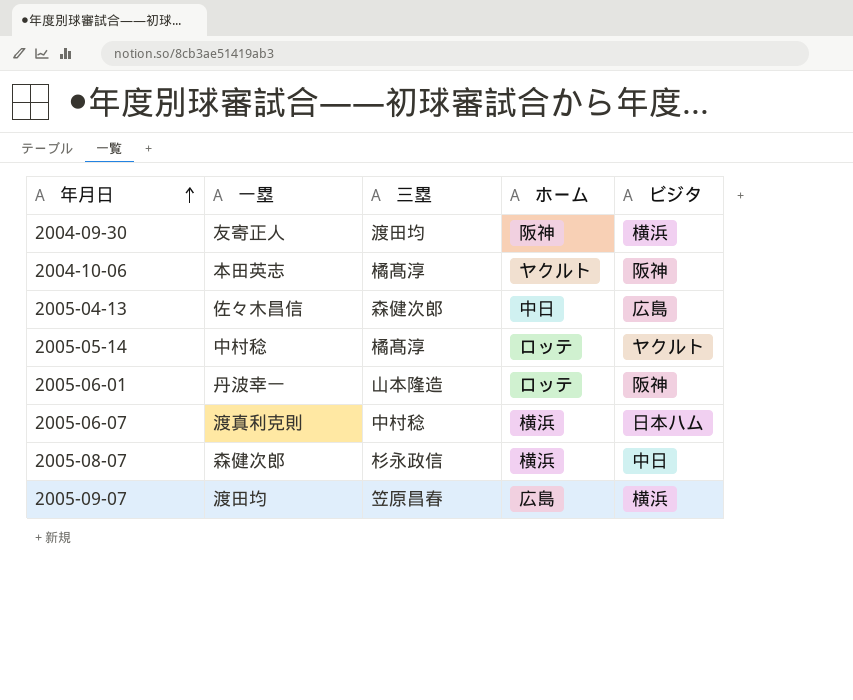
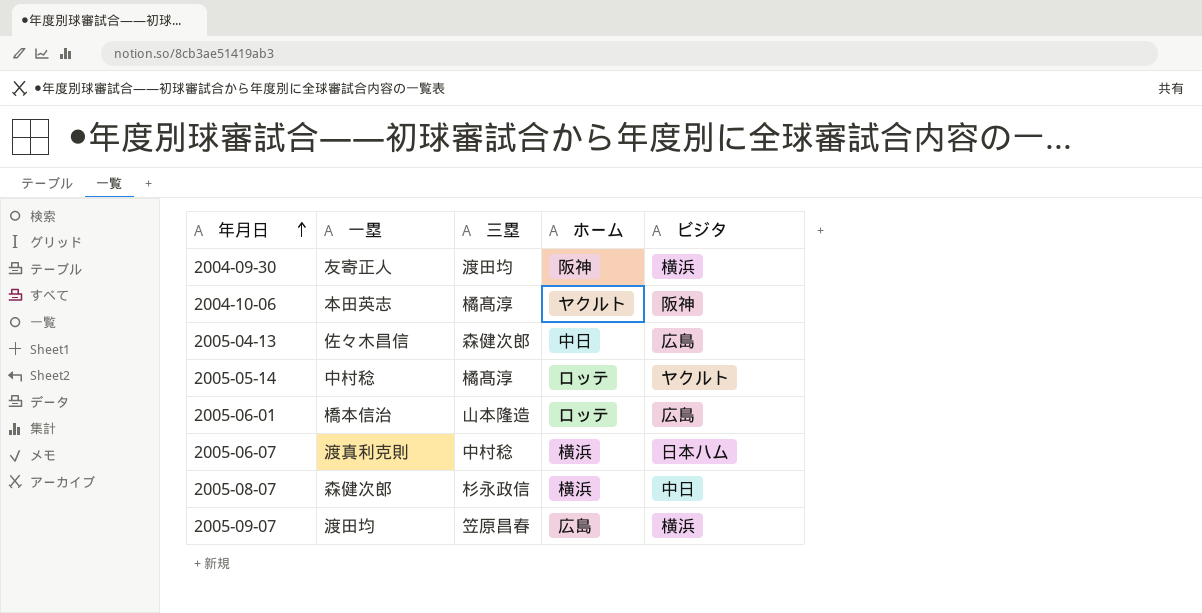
2005-06-01 | 一塁: 丹波幸一 -> 橋本信治
2005-06-01 | ビジタ: 阪神 -> 広島

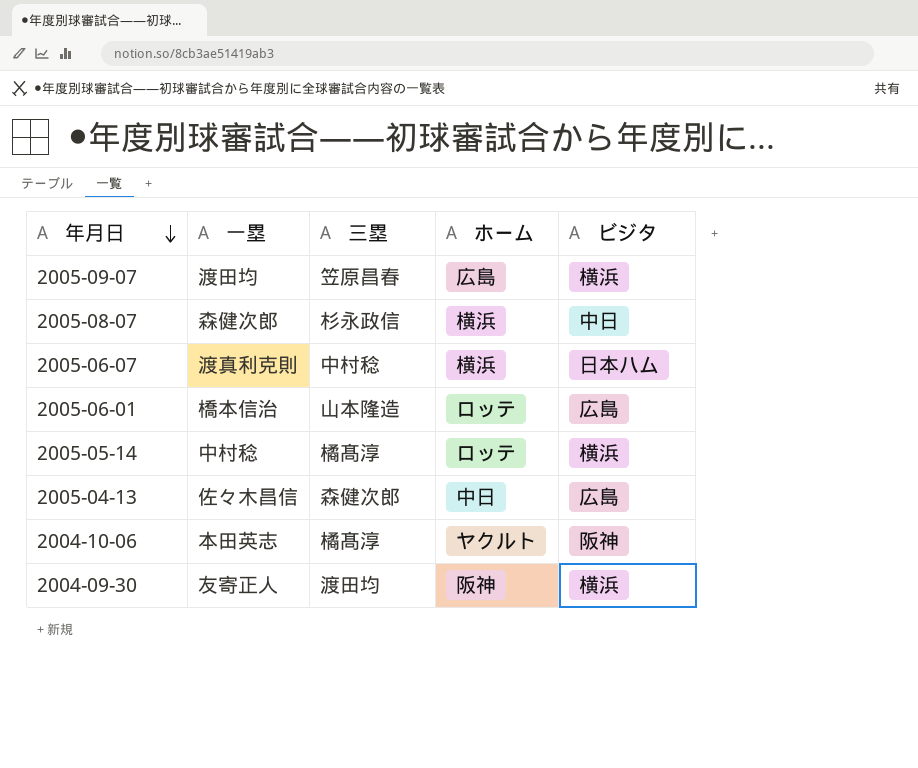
row order: 年月日 ascending -> 年月日 descending
2005-05-14 | ビジタ: ヤクルト -> 横浜

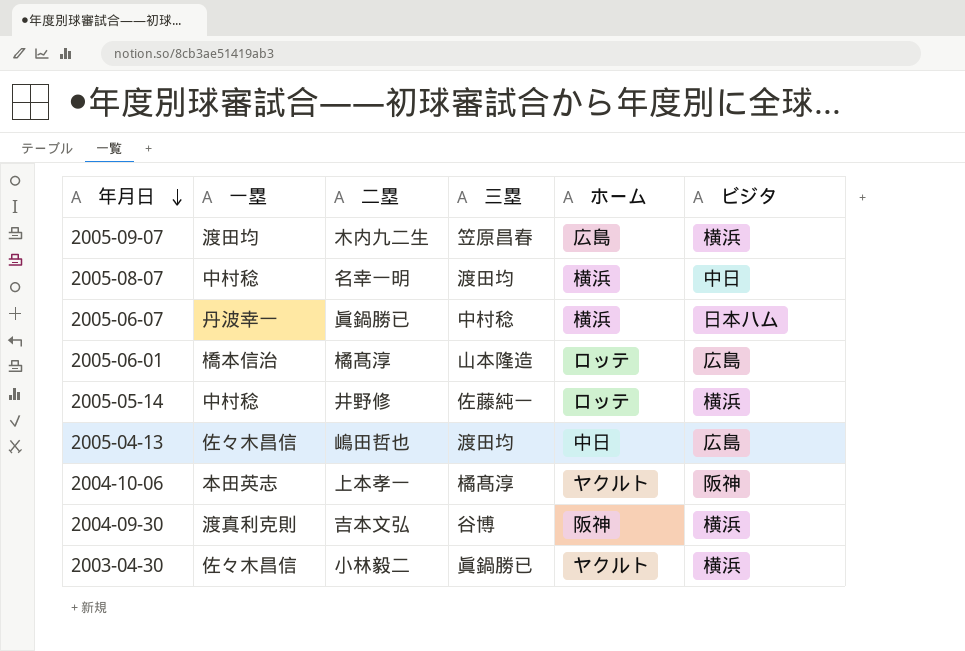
column 二塁 | position: none -> 3
2005-08-07 | 一塁: 森健次郎 -> 中村稔
2005-08-07 | 三塁: 杉永政信 -> 渡田均
2005-06-07 | 一塁: 渡真利克則 -> 丹波幸一
2005-05-14 | 三塁: 橘髙淳 -> 佐藤純一
2005-04-13 | 三塁: 森健次郎 -> 渡田均
2004-09-30 | 一塁: 友寄正人 -> 渡真利克則
2004-09-30 | 三塁: 渡田均 -> 谷博
row 2003-04-30: none -> 佐々木昌信 | 小林毅二 | 眞鍋勝已 | ヤクルト | 横浜

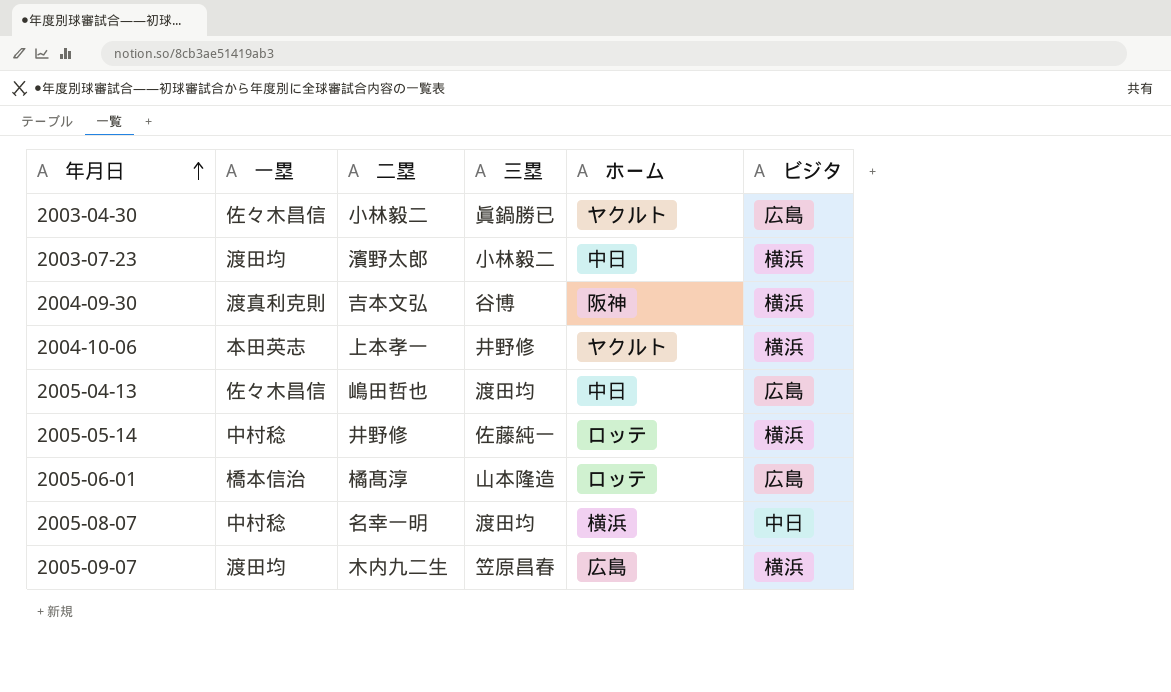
row order: 年月日 descending -> 年月日 ascending
row 2005-06-07: 丹波幸一 | 眞鍋勝已 | 中村稔 | 横浜 | 日本ハム -> none
2003-04-30 | ビジタ: 横浜 -> 広島
row 2003-07-23: none -> 渡田均 | 濱野太郎 | 小林毅二 | 中日 | 横浜
2004-10-06 | 三塁: 橘髙淳 -> 井野修
2004-10-06 | ビジタ: 阪神 -> 横浜

